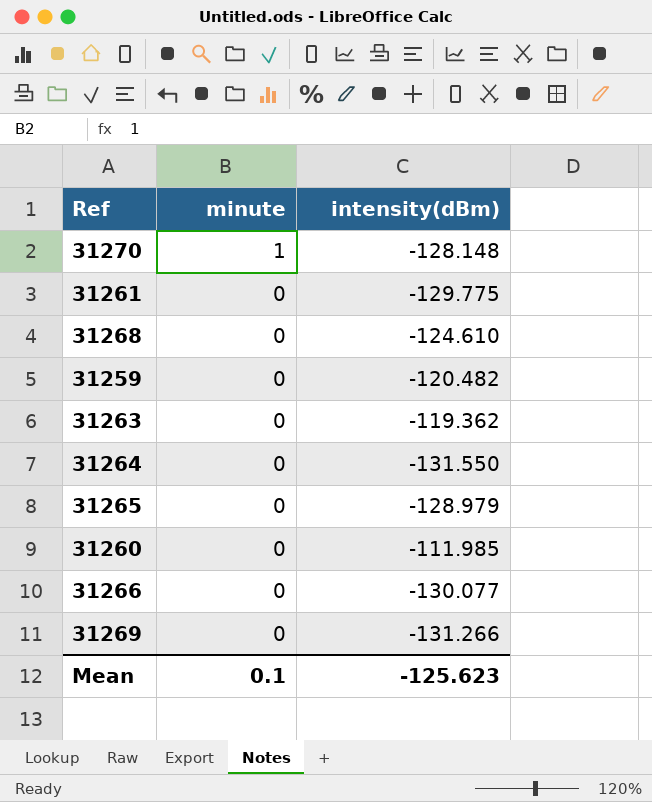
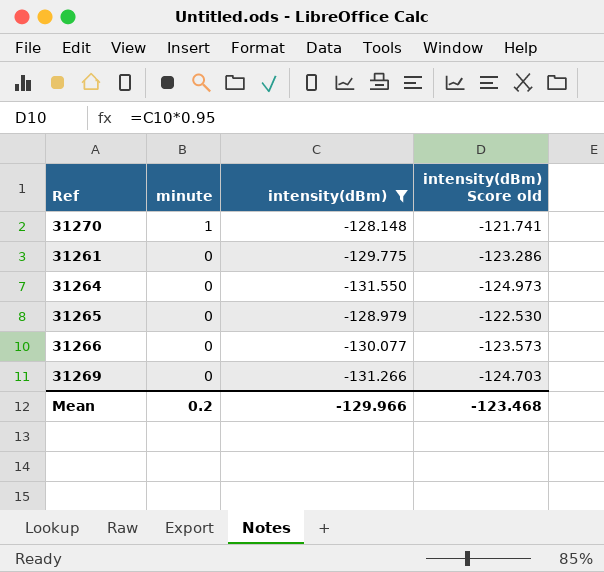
filter: none -> intensity(dBm) <= -128.148
column intensity(dBm) Score old | formula: none -> [intensity(dBm)] * 0.95
Mean | minute: 0.1 -> 0.2
Mean | intensity(dBm): -125.623 -> -129.966

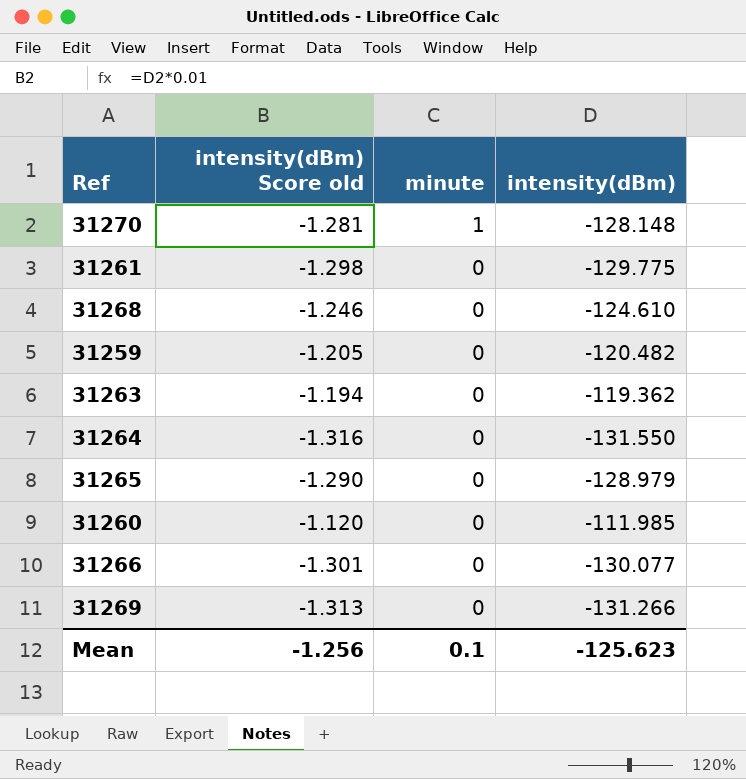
filter: intensity(dBm) <= -128.148 -> none
column intensity(dBm) Score old | formula: [intensity(dBm)] * 0.95 -> [intensity(dBm)] * 0.01
column intensity(dBm) Score old | position: 4 -> 2
Mean | intensity(dBm) Score old: -123.468 -> -1.256
Mean | minute: 0.2 -> 0.1
Mean | intensity(dBm): -129.966 -> -125.623

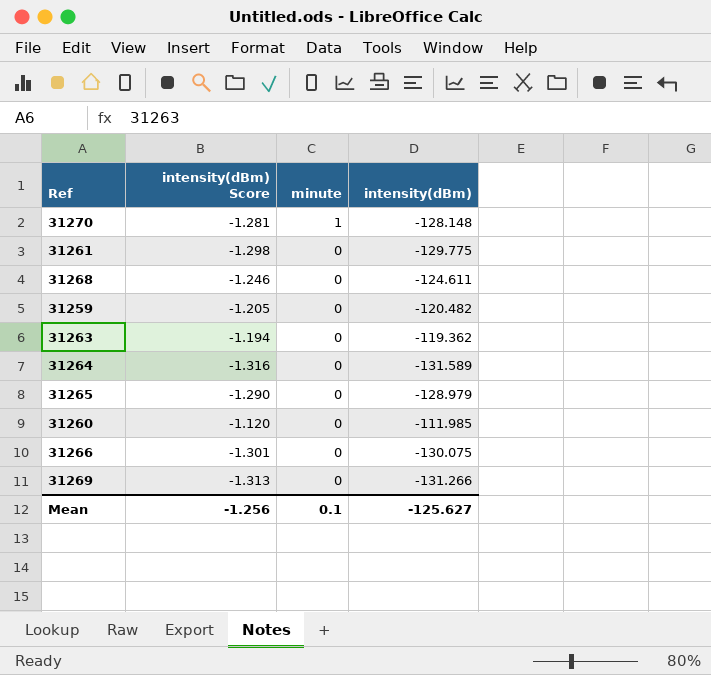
column name: intensity(dBm) Score old -> intensity(dBm) Score
31268 | intensity(dBm): -124.610 -> -124.611
31264 | intensity(dBm): -131.550 -> -131.589
31266 | intensity(dBm): -130.077 -> -130.075
Mean | intensity(dBm): -125.623 -> -125.627

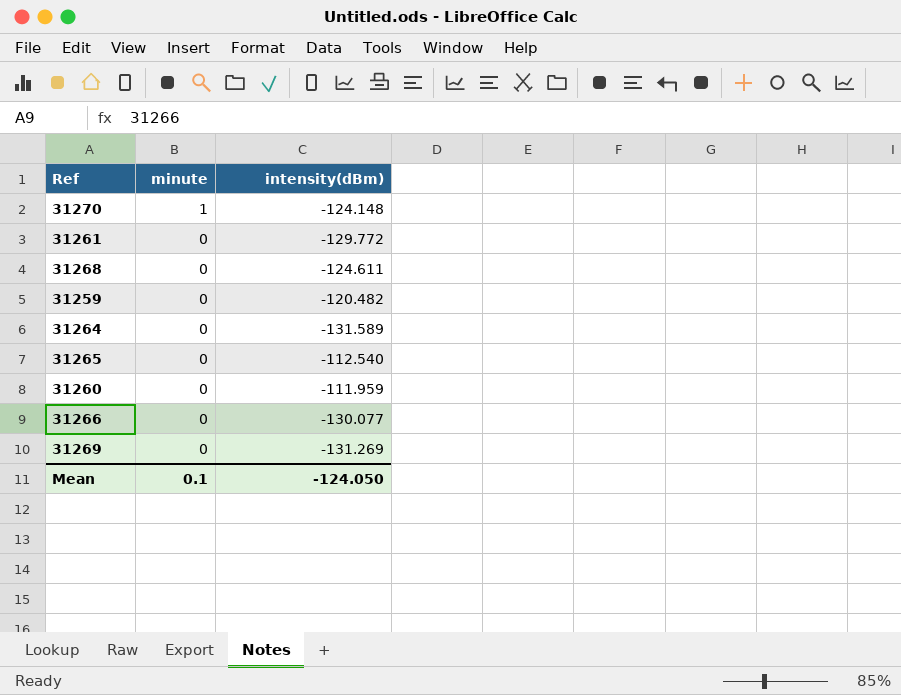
column intensity(dBm) Score | formula: [intensity(dBm)] * 0.01 -> none
row 31263: -1.194 | 0 | -119.362 -> none
31270 | intensity(dBm): -128.148 -> -124.148
31261 | intensity(dBm): -129.775 -> -129.772
31265 | intensity(dBm): -128.979 -> -112.540
31260 | intensity(dBm): -111.985 -> -111.959
31266 | intensity(dBm): -130.075 -> -130.077
31269 | intensity(dBm): -131.266 -> -131.269
Mean | intensity(dBm): -125.627 -> -124.050

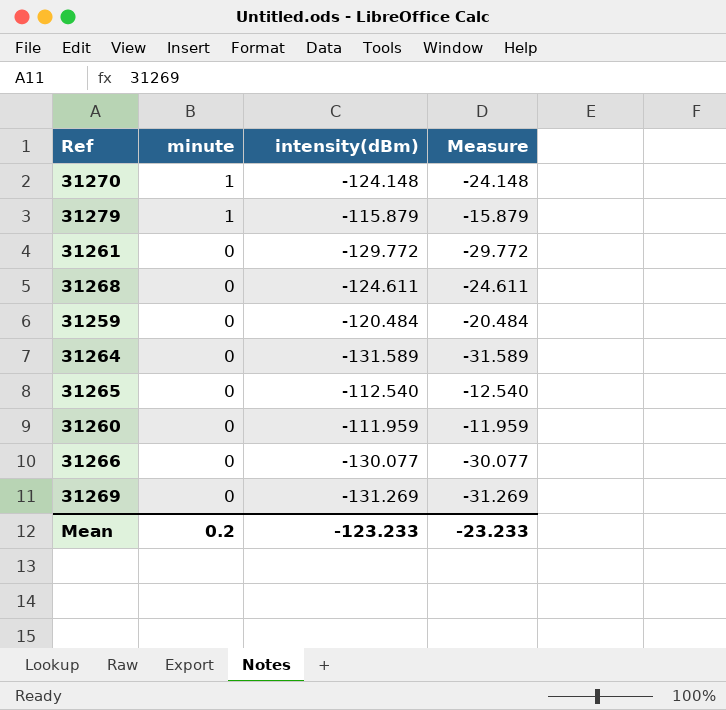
column Measure | formula: none -> [intensity(dBm)] + 100
row 31279: none -> 1 | -115.879 | -15.879
31259 | intensity(dBm): -120.482 -> -120.484
Mean | minute: 0.1 -> 0.2
Mean | intensity(dBm): -124.050 -> -123.233

